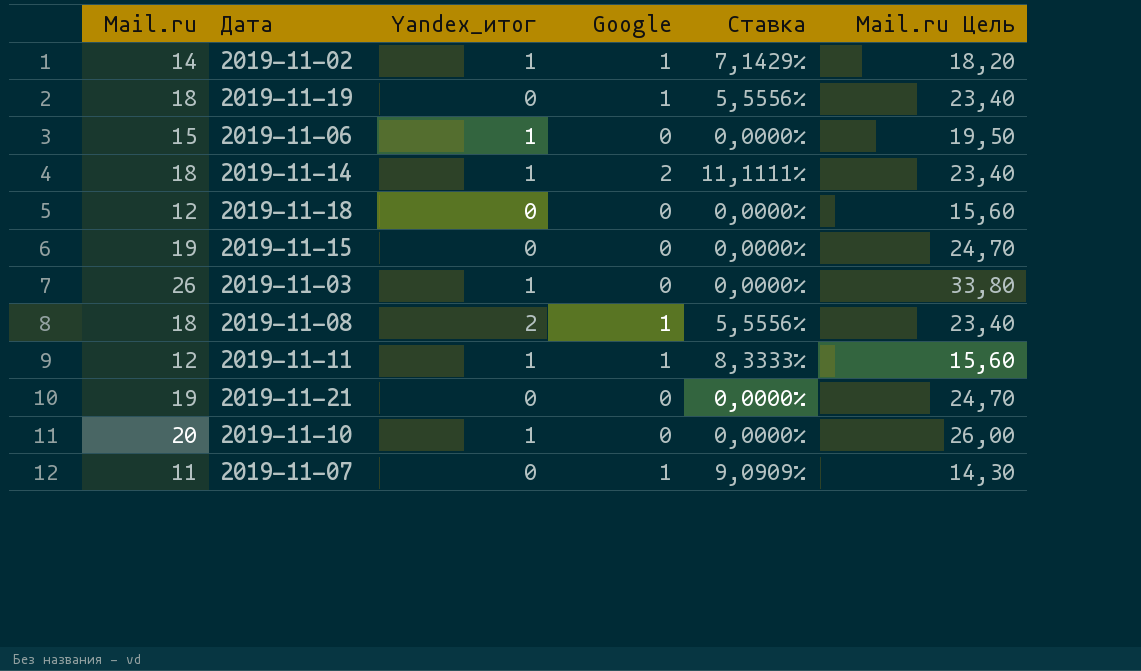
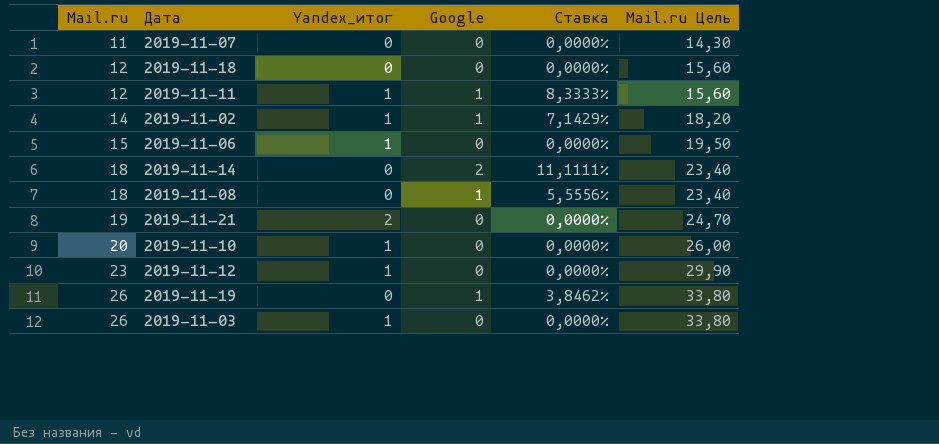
row order: none -> Mail.ru ascending
row 2019-11-15: 19 | 0 | 0 | 0,0000% | 24,70 -> none
2019-11-07 | Google: 1 -> 0
2019-11-07 | Ставка: 9,0909% -> 0,0000%
2019-11-14 | Yandex_итог: 1 -> 0
2019-11-08 | Yandex_итог: 2 -> 0
2019-11-21 | Yandex_итог: 0 -> 2
row 2019-11-12: none -> 23 | 1 | 0 | 0,0000% | 29,90
2019-11-19 | Mail.ru: 18 -> 26
2019-11-19 | Ставка: 5,5556% -> 3,8462%
2019-11-19 | Mail.ru Цель: 23,40 -> 33,80

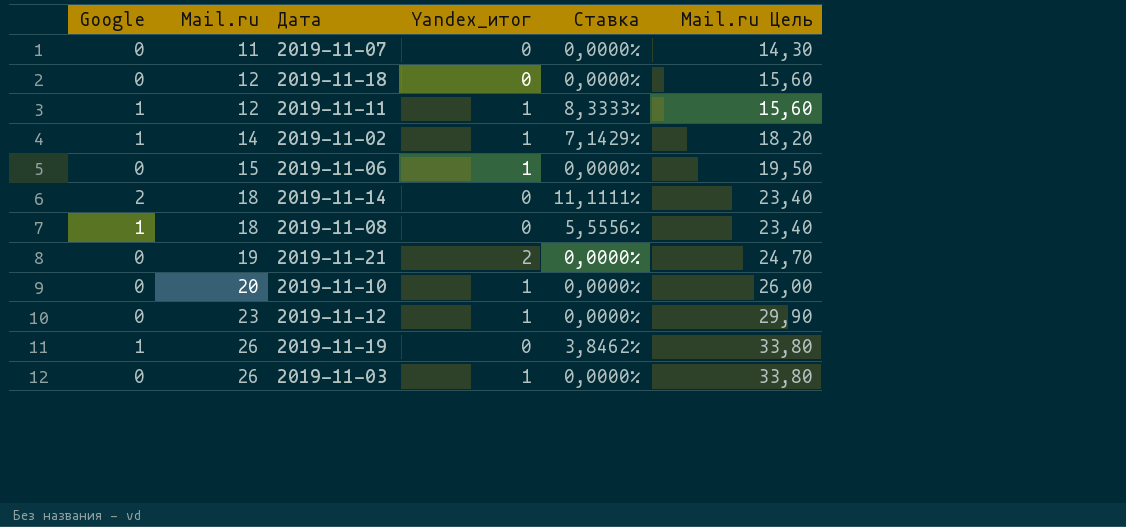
column Google | position: 4 -> 1

